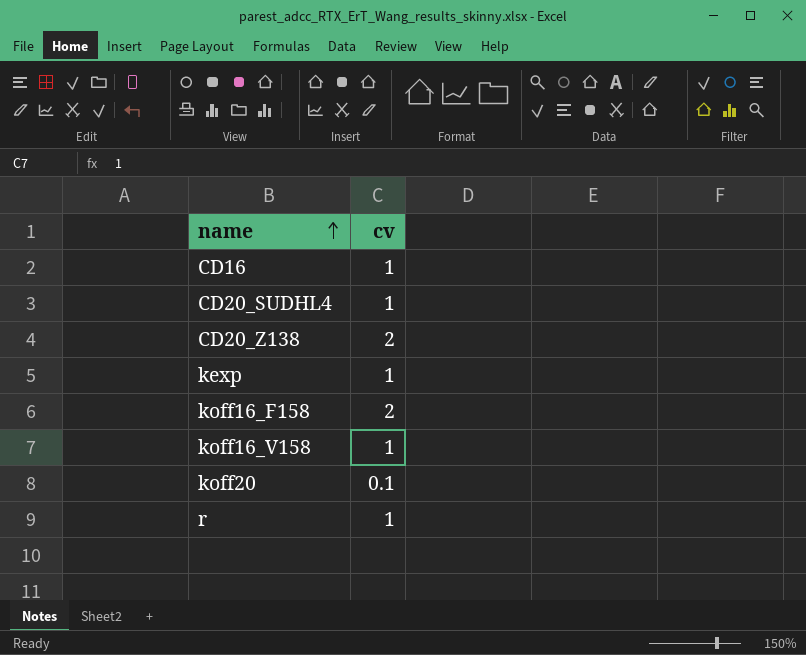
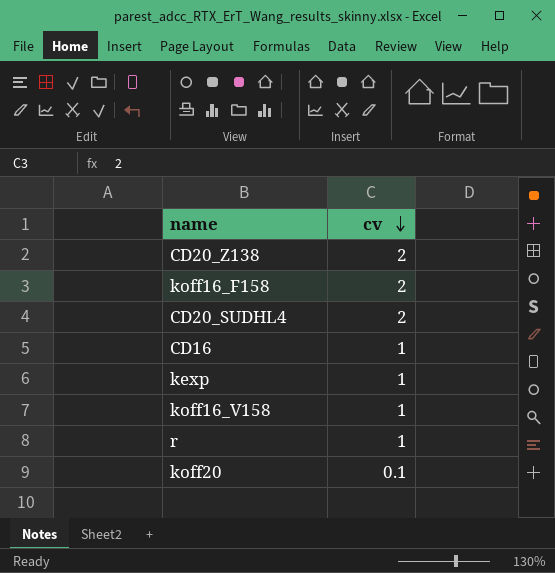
row order: name ascending -> cv descending
CD20_SUDHL4 | cv: 1 -> 2

